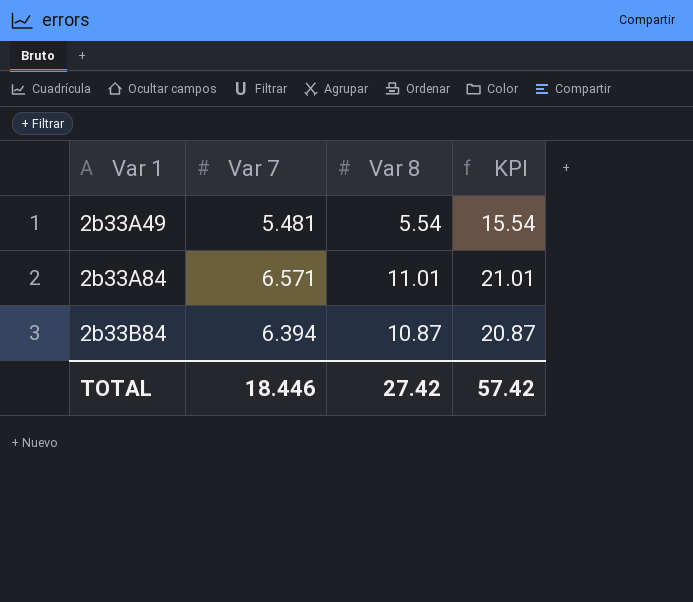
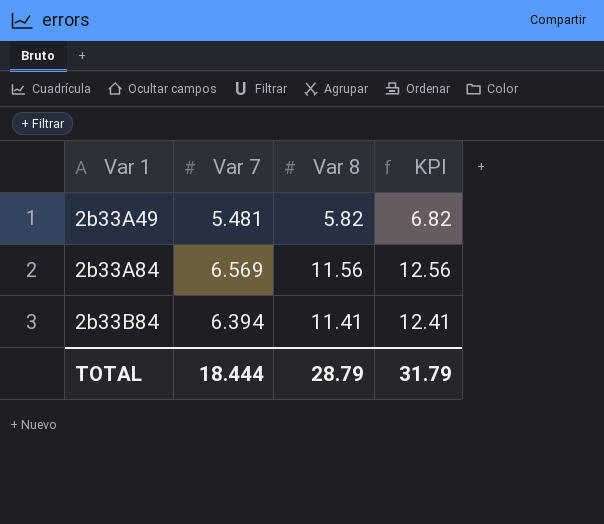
column KPI | formula: [Var 8] + 10 -> [Var 8] + 1
2b33A49 | Var 8: 5.54 -> 5.82
2b33A84 | Var 7: 6.571 -> 6.569
2b33A84 | Var 8: 11.01 -> 11.56
2b33B84 | Var 8: 10.87 -> 11.41
TOTAL | Var 7: 18.446 -> 18.444
TOTAL | Var 8: 27.42 -> 28.79
TOTAL | KPI: 57.42 -> 31.79

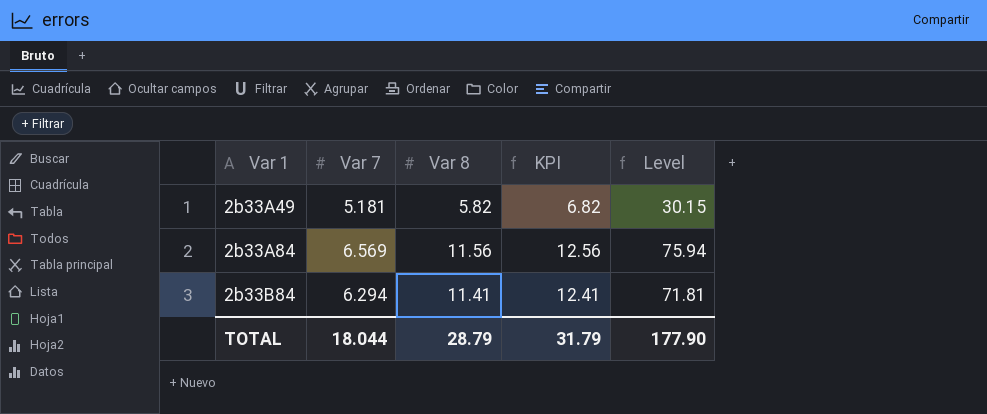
column Level | formula: none -> [Var 7] * [Var 8]
2b33A49 | Var 7: 5.481 -> 5.181
2b33B84 | Var 7: 6.394 -> 6.294
TOTAL | Var 7: 18.444 -> 18.044

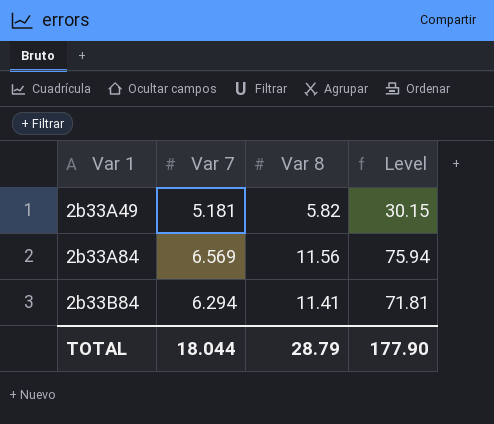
column KPI | formula: [Var 8] + 1 -> none

